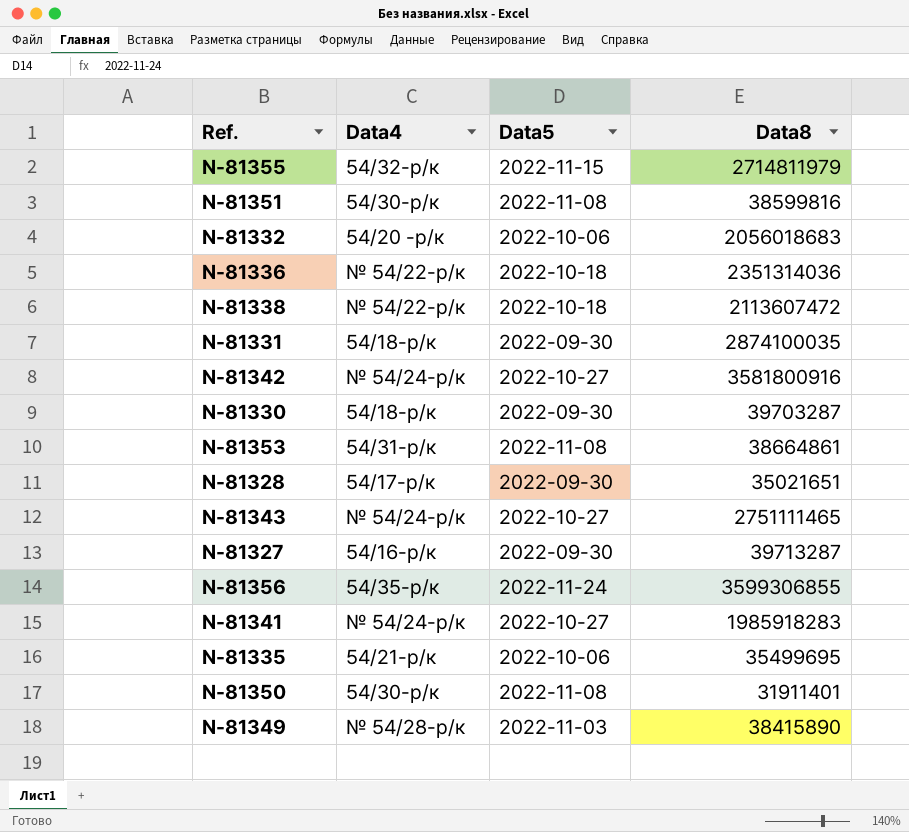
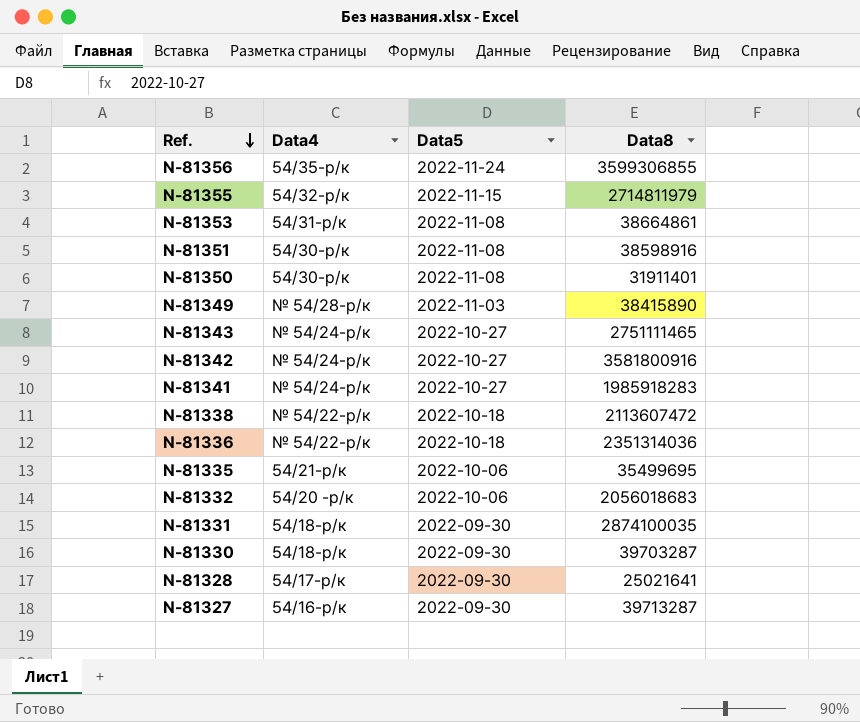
row order: none -> Ref. descending
N-81351 | Data8: 38599816 -> 38598916
N-81328 | Data8: 35021651 -> 25021641

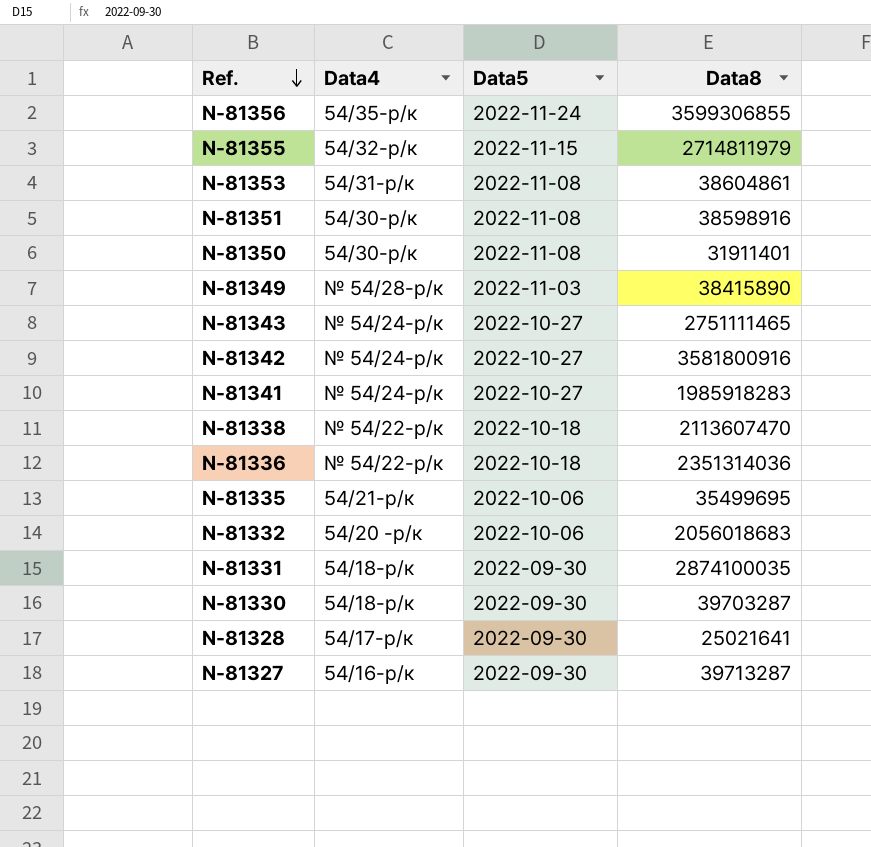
N-81353 | Data8: 38664861 -> 38604861
N-81338 | Data8: 2113607472 -> 2113607470

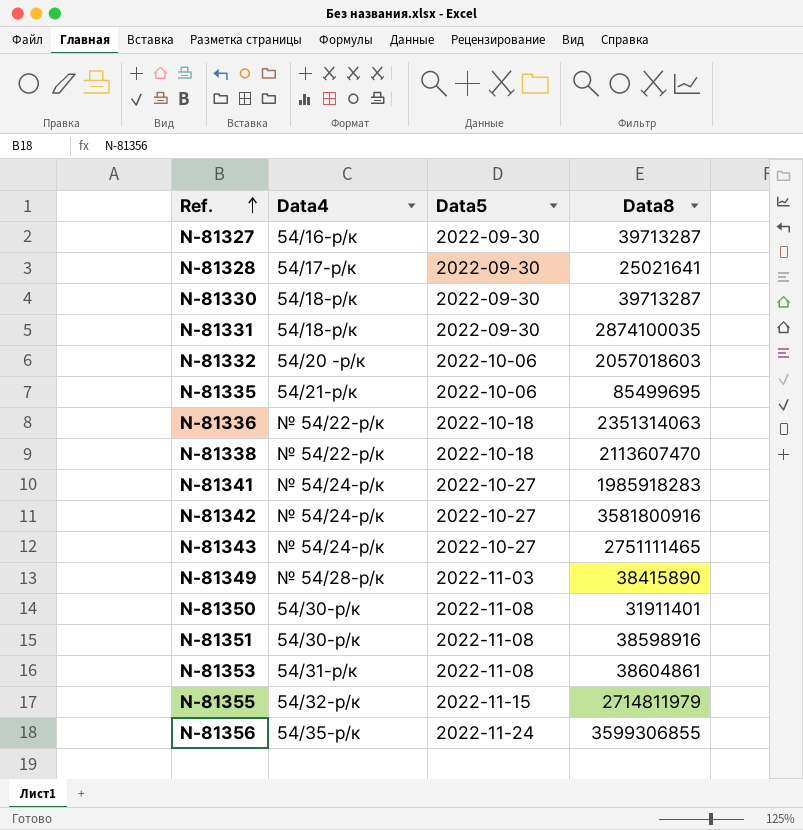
row order: Ref. descending -> Ref. ascending
N-81330 | Data8: 39703287 -> 39713287
N-81332 | Data8: 2056018683 -> 2057018603
N-81335 | Data8: 35499695 -> 85499695
N-81336 | Data8: 2351314036 -> 2351314063

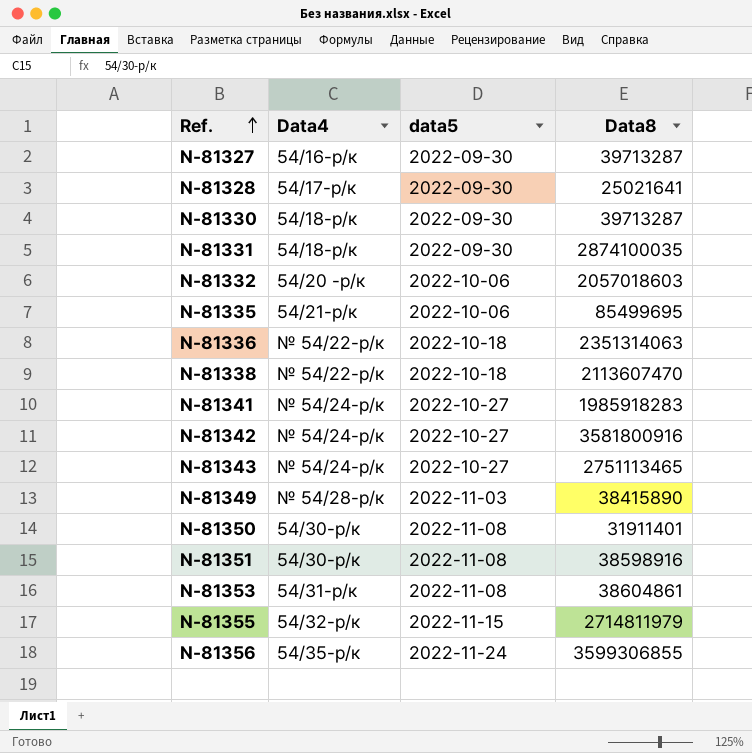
column name: Data5 -> data5
N-81343 | Data8: 2751111465 -> 2751113465

